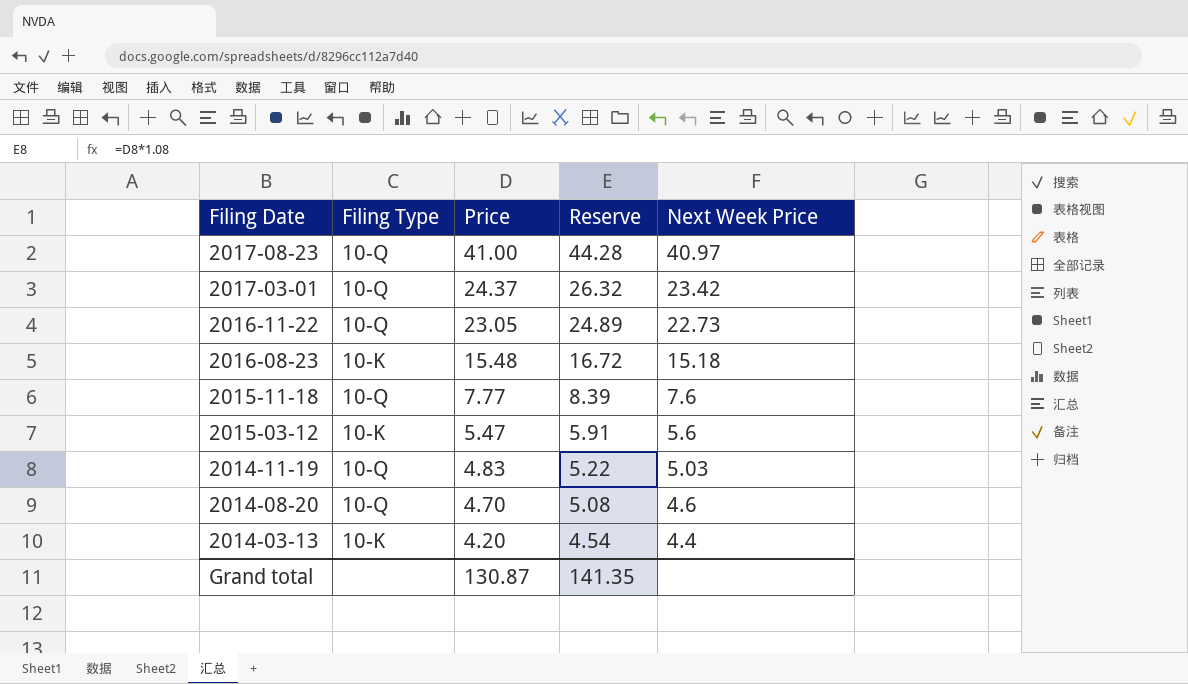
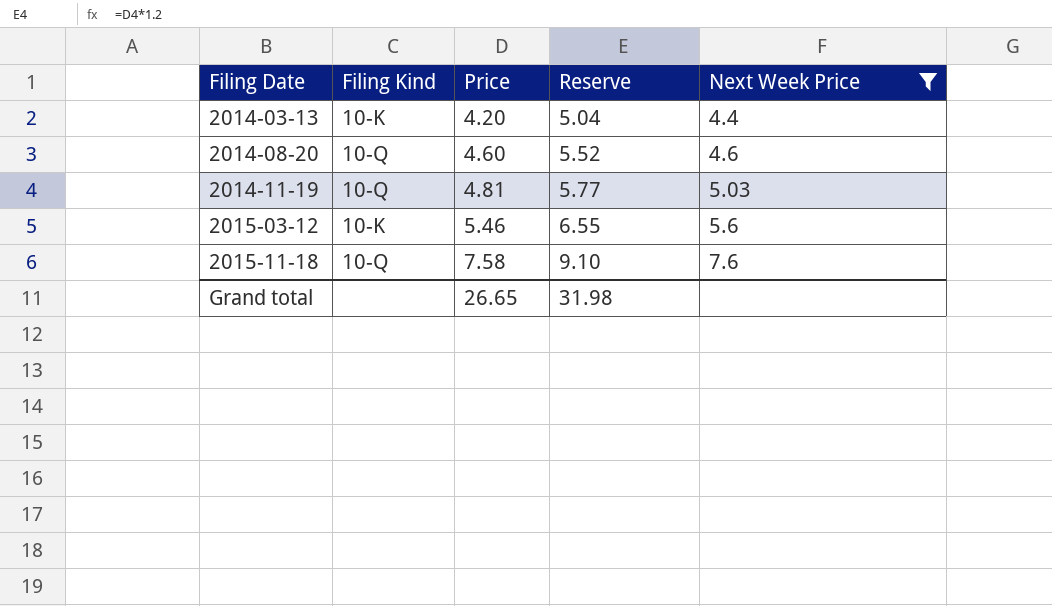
filter: none -> Next Week Price <= 7.6
row order: Filing Date descending -> Filing Date ascending
column name: Filing Type -> Filing Kind
column Reserve | formula: [Price] * 1.08 -> [Price] * 1.2
2014-08-20 | Price: 4.70 -> 4.60
2014-11-19 | Price: 4.83 -> 4.81
2015-03-12 | Price: 5.47 -> 5.46
2015-11-18 | Price: 7.77 -> 7.58
Grand total | Price: 130.87 -> 26.65
Grand total | Reserve: 141.35 -> 31.98

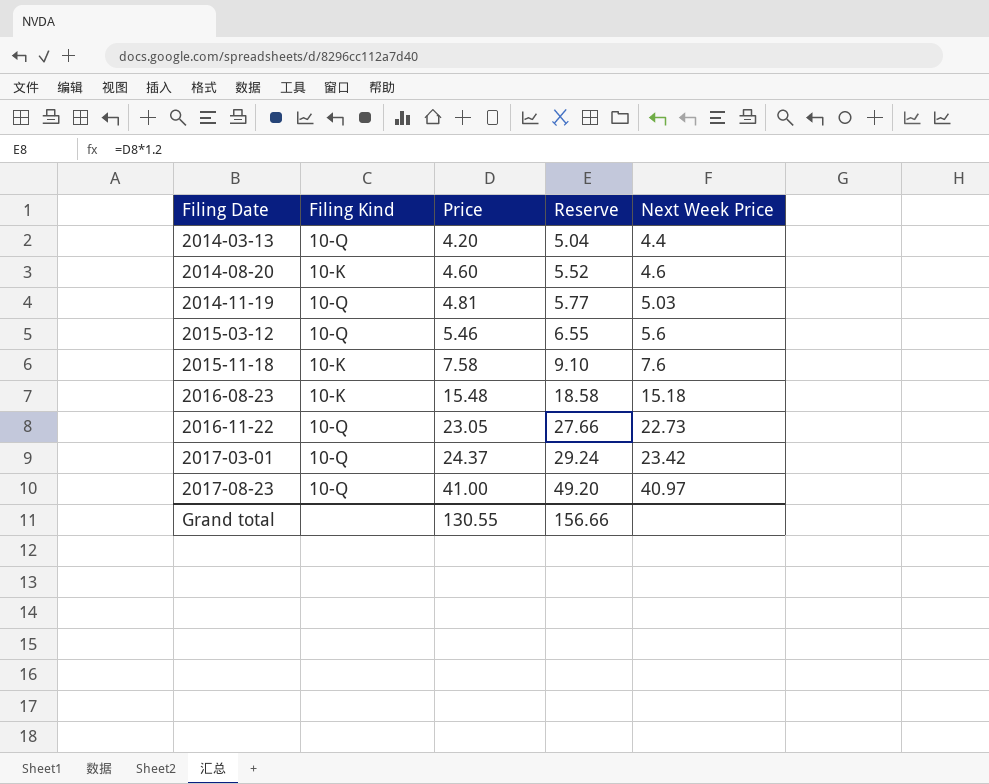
filter: Next Week Price <= 7.6 -> none
2014-03-13 | Filing Kind: 10-K -> 10-Q
2014-08-20 | Filing Kind: 10-Q -> 10-K
2015-03-12 | Filing Kind: 10-K -> 10-Q
2015-11-18 | Filing Kind: 10-Q -> 10-K
Grand total | Price: 26.65 -> 130.55
Grand total | Reserve: 31.98 -> 156.66

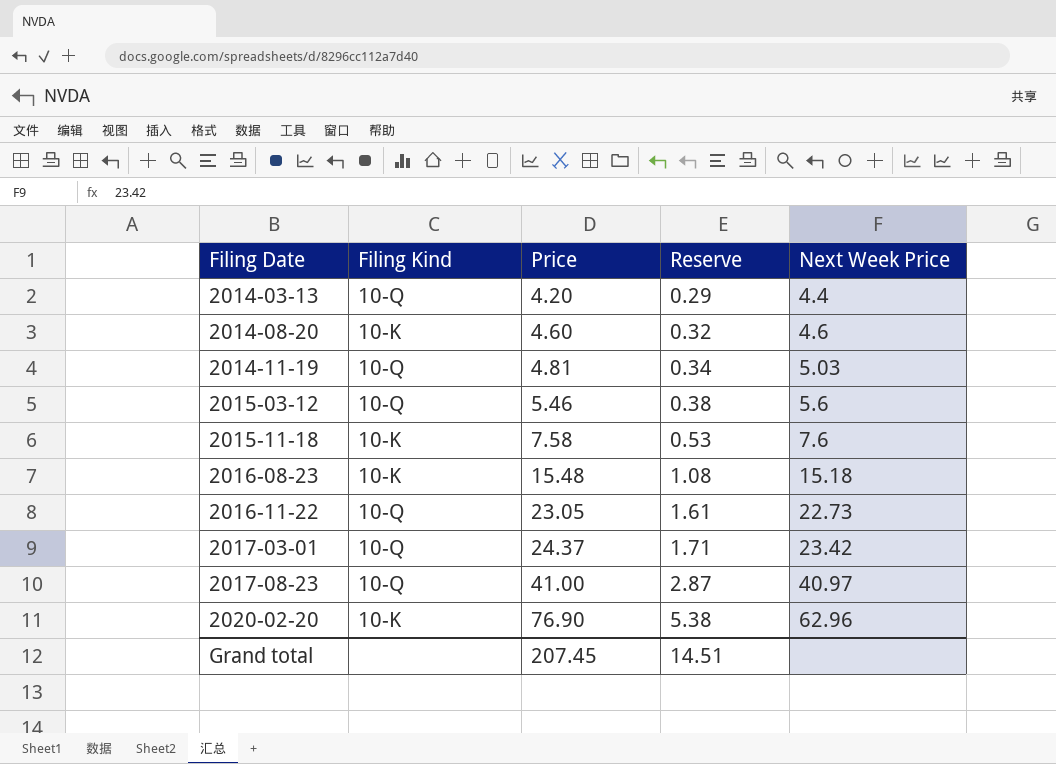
column Reserve | formula: [Price] * 1.2 -> [Price] * 0.07
row 2020-02-20: none -> 10-K | 76.90 | 5.38 | 62.96
Grand total | Price: 130.55 -> 207.45
Grand total | Reserve: 156.66 -> 14.51

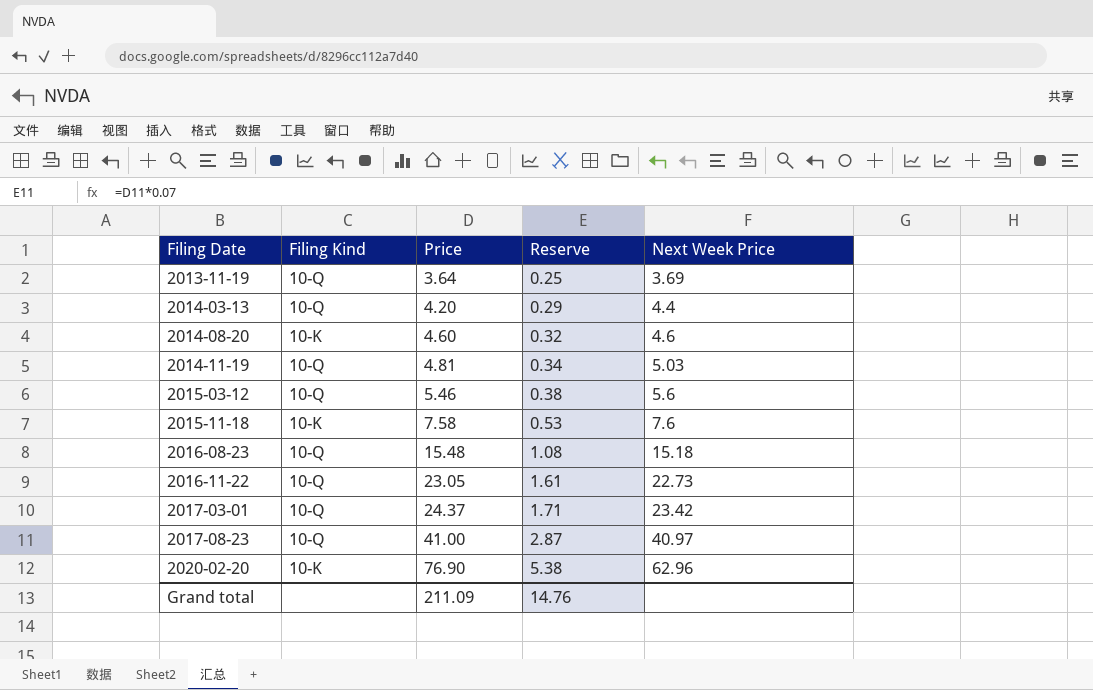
row 2013-11-19: none -> 10-Q | 3.64 | 0.25 | 3.69
2016-08-23 | Filing Kind: 10-K -> 10-Q
Grand total | Price: 207.45 -> 211.09
Grand total | Reserve: 14.51 -> 14.76

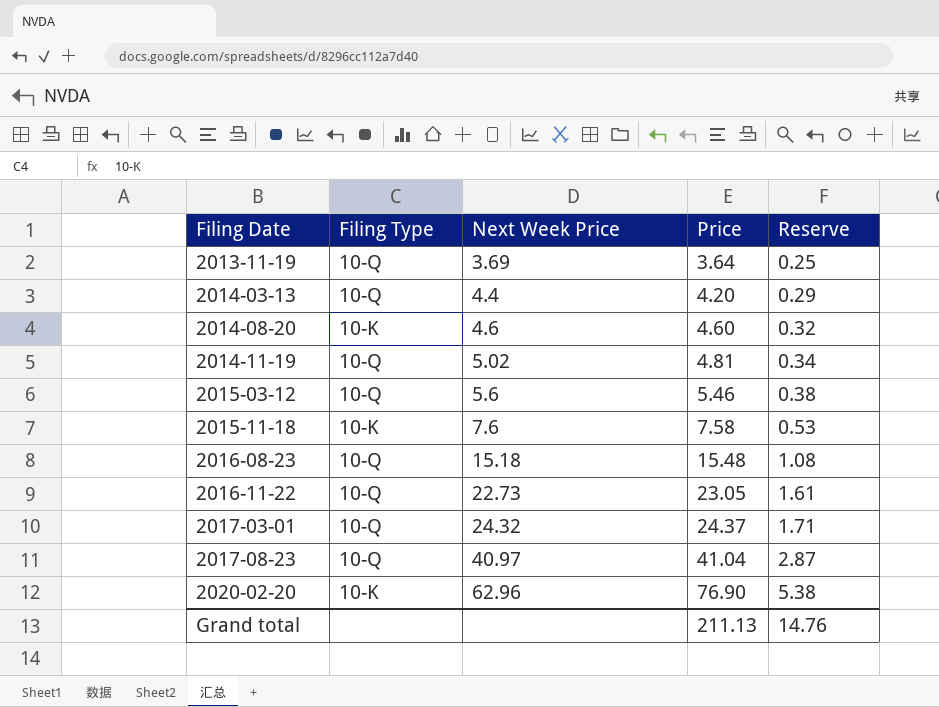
column name: Filing Kind -> Filing Type
column Next Week Price | position: 5 -> 3
2014-11-19 | Next Week Price: 5.03 -> 5.02
2017-03-01 | Next Week Price: 23.42 -> 24.32
2017-08-23 | Price: 41.00 -> 41.04
Grand total | Price: 211.09 -> 211.13

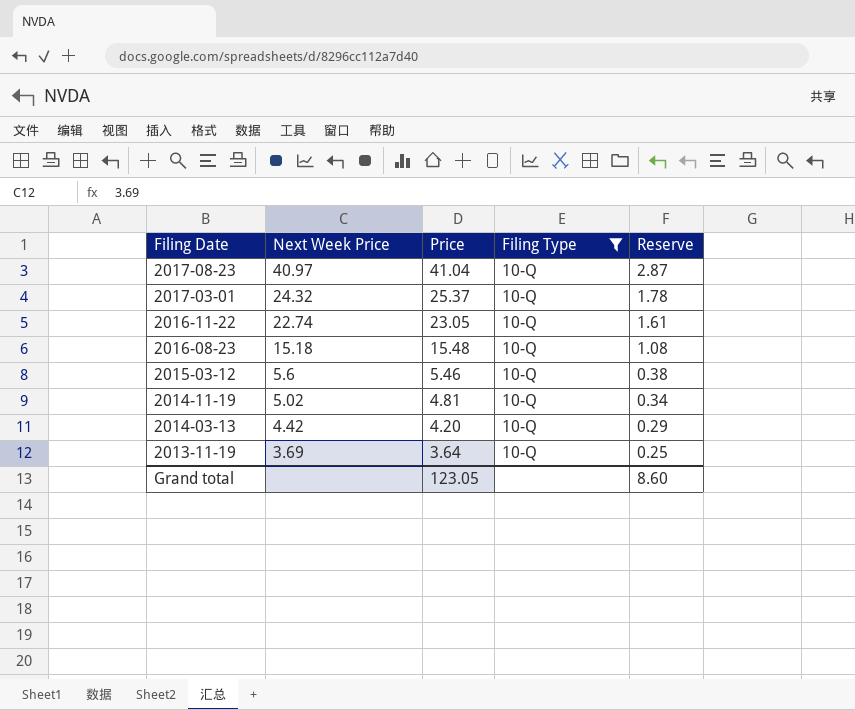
filter: none -> Filing Type = 10-Q
row order: Filing Date ascending -> Filing Date descending
column Filing Type | position: 2 -> 4
2017-03-01 | Price: 24.37 -> 25.37
2017-03-01 | Reserve: 1.71 -> 1.78
2016-11-22 | Next Week Price: 22.73 -> 22.74
2014-03-13 | Next Week Price: 4.4 -> 4.42
Grand total | Price: 211.13 -> 123.05
Grand total | Reserve: 14.76 -> 8.60

